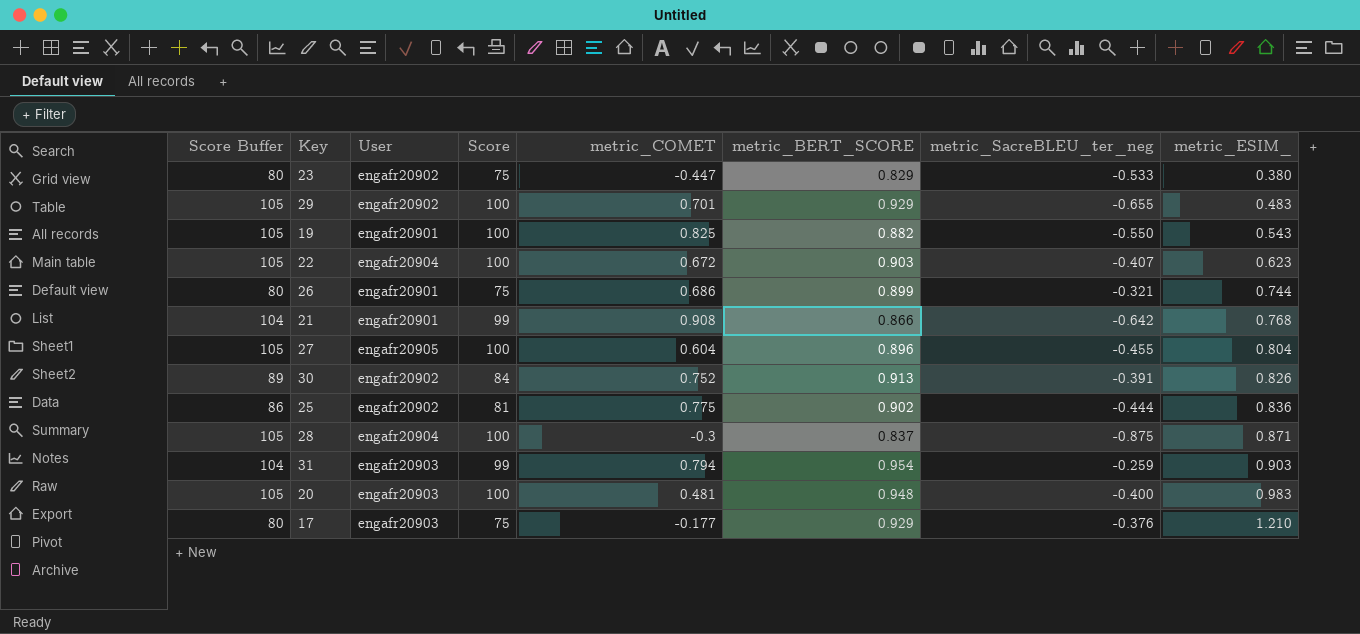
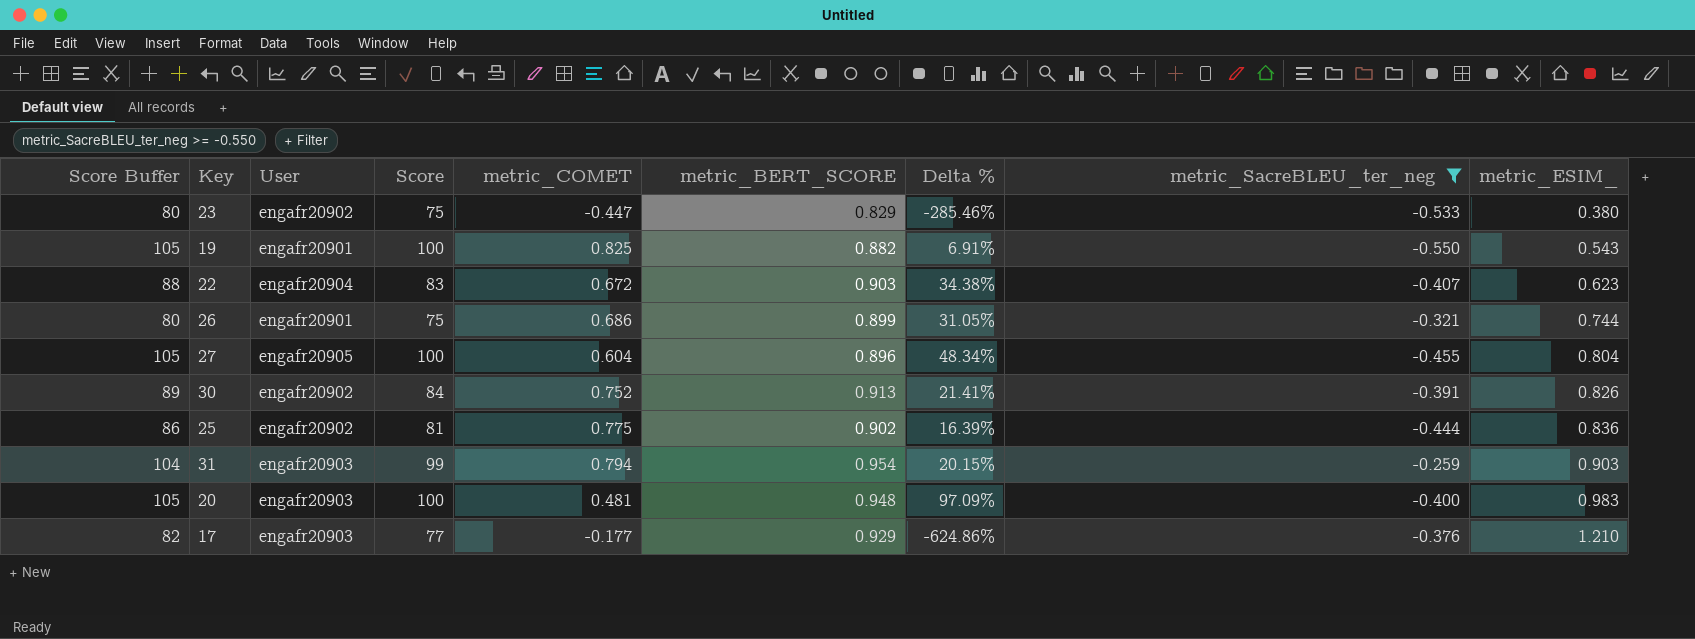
filter: none -> metric_SacreBLEU_ter_neg >= -0.550
column Delta % | formula: none -> ([metric_BERT_SCORE] - [metric_COMET]) / [metric_COMET]
22 | Score Buffer: 105 -> 88
22 | Score: 100 -> 83
17 | Score Buffer: 80 -> 82
17 | Score: 75 -> 77

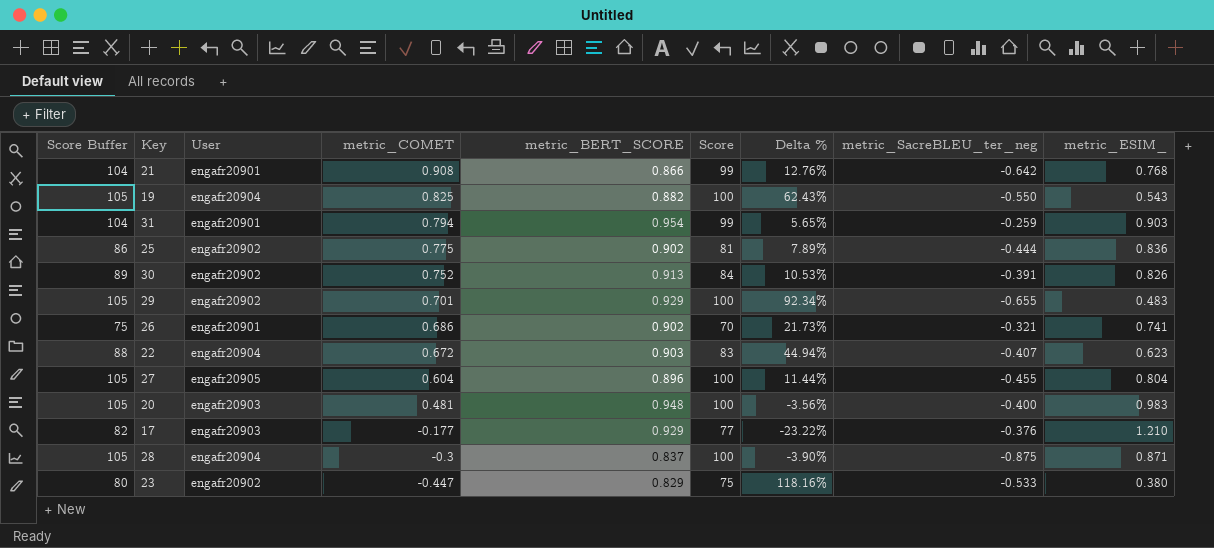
filter: metric_SacreBLEU_ter_neg >= -0.550 -> none
row order: metric_ESIM_ ascending -> metric_COMET descending
column Score | position: 4 -> 6
column Delta % | formula: ([metric_BERT_SCORE] - [metric_COMET]) / [metric_COMET] -> ([metric_BERT_SCORE] - [metric_ESIM_]) / [metric_ESIM_]
19 | User: engafr20901 -> engafr20904
31 | User: engafr20903 -> engafr20901
26 | Score Buffer: 80 -> 75
26 | metric_BERT_SCORE: 0.899 -> 0.902
26 | Score: 75 -> 70
26 | metric_ESIM_: 0.744 -> 0.741

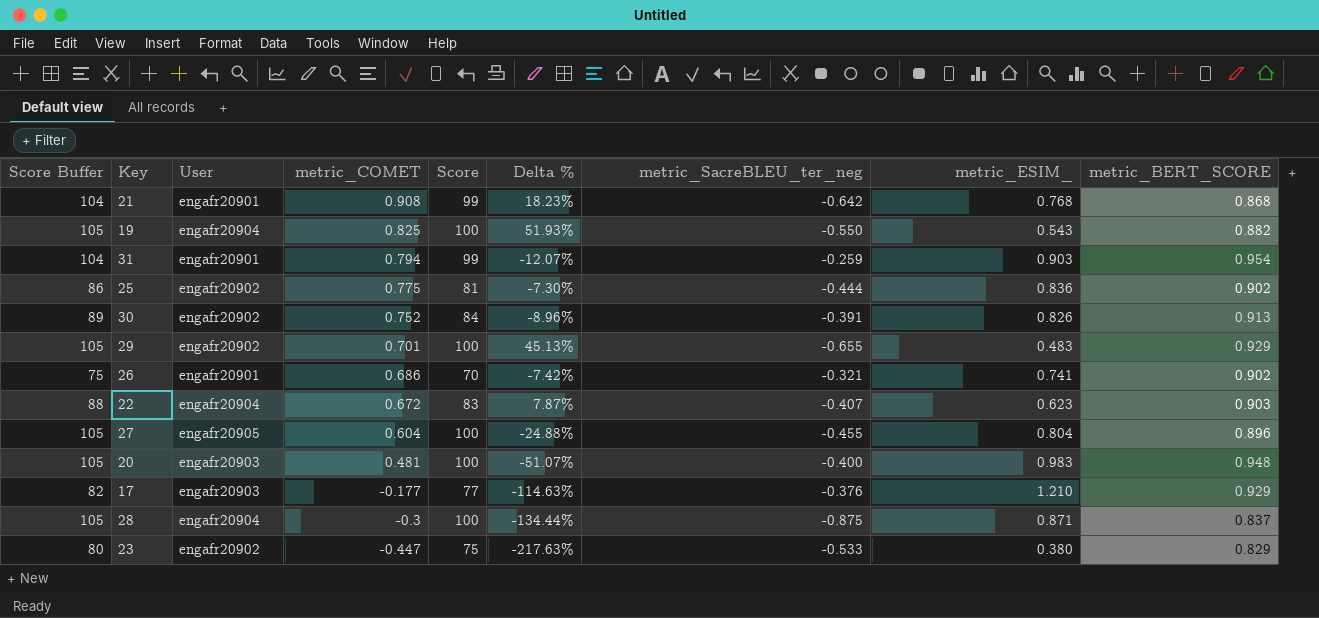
column Delta % | formula: ([metric_BERT_SCORE] - [metric_ESIM_]) / [metric_ESIM_] -> ([metric_COMET] - [metric_ESIM_]) / [metric_ESIM_]
column metric_BERT_SCORE | position: 5 -> 9
21 | metric_BERT_SCORE: 0.866 -> 0.868

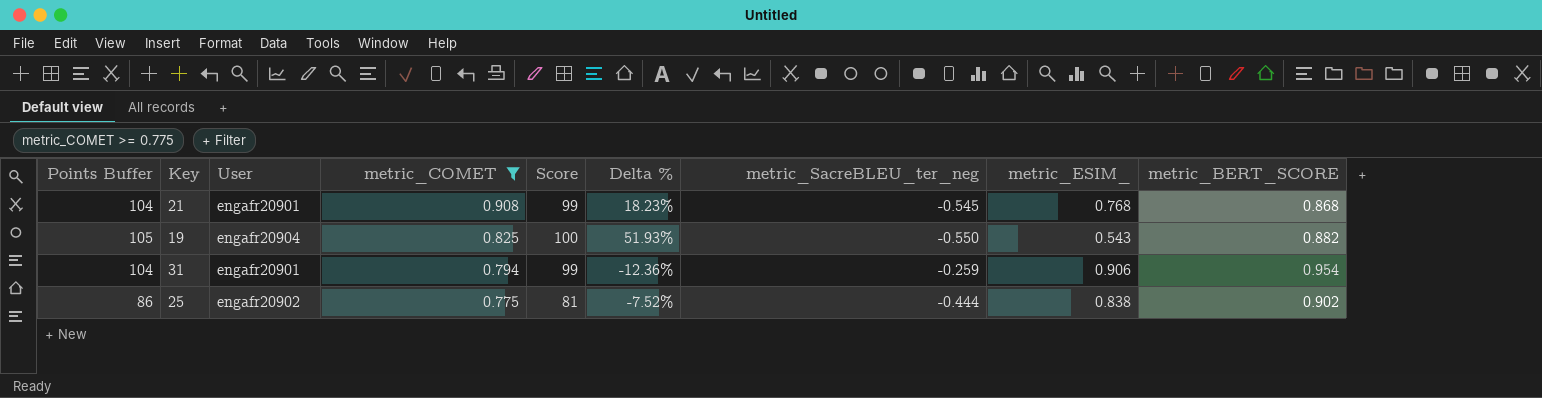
filter: none -> metric_COMET >= 0.775
column name: Score Buffer -> Points Buffer
21 | metric_SacreBLEU_ter_neg: -0.642 -> -0.545
31 | Delta %: -12.07% -> -12.36%
31 | metric_ESIM_: 0.903 -> 0.906
25 | Delta %: -7.30% -> -7.52%
25 | metric_ESIM_: 0.836 -> 0.838

